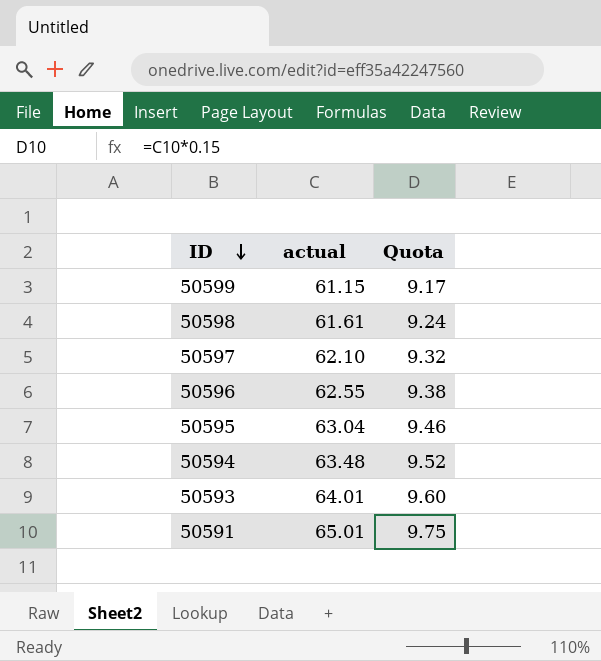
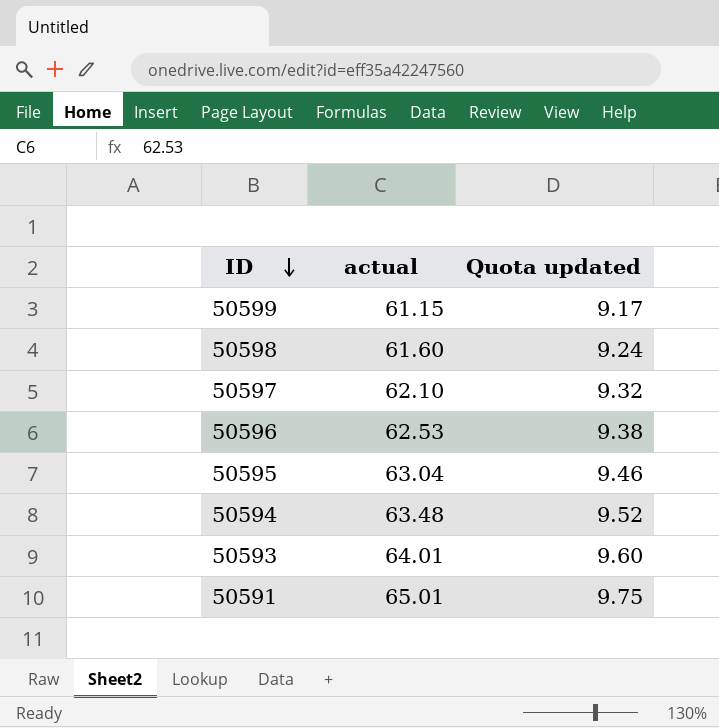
column name: Quota -> Quota updated
50598 | actual: 61.61 -> 61.60
50596 | actual: 62.55 -> 62.53

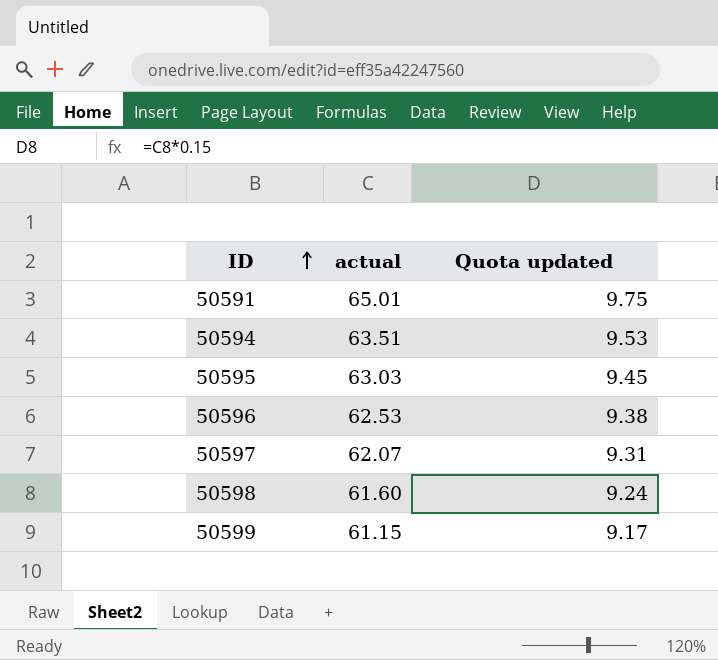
row order: ID descending -> ID ascending
row 50593: 64.01 | 9.60 -> none
50594 | actual: 63.48 -> 63.51
50594 | Quota updated: 9.52 -> 9.53
50595 | actual: 63.04 -> 63.03
50595 | Quota updated: 9.46 -> 9.45
50597 | actual: 62.10 -> 62.07
50597 | Quota updated: 9.32 -> 9.31

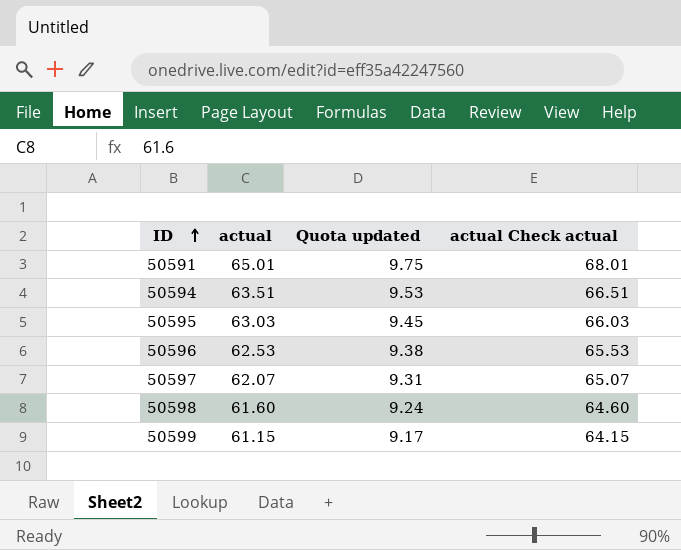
column actual Check actual | formula: none -> [actual] + 3

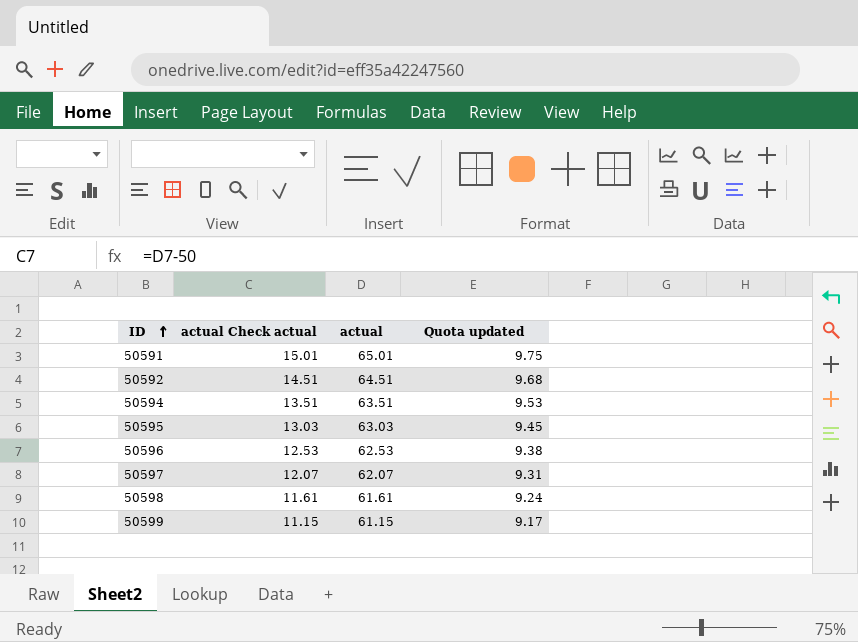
column actual Check actual | formula: [actual] + 3 -> [actual] - 50
column actual Check actual | position: 4 -> 2
row 50592: none -> 14.51 | 64.51 | 9.68
50598 | actual: 61.60 -> 61.61

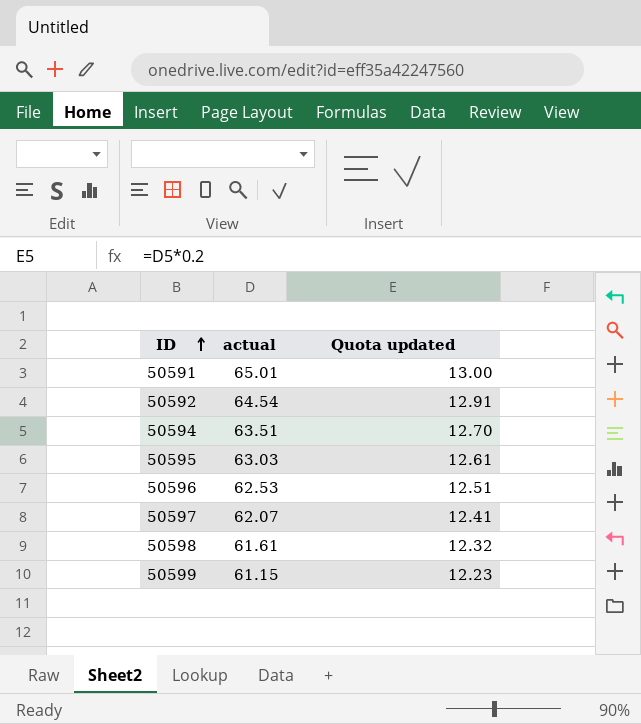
column actual Check actual | formula: [actual] - 50 -> none
column Quota updated | formula: [actual] * 0.15 -> [actual] * 0.2
50592 | actual: 64.51 -> 64.54

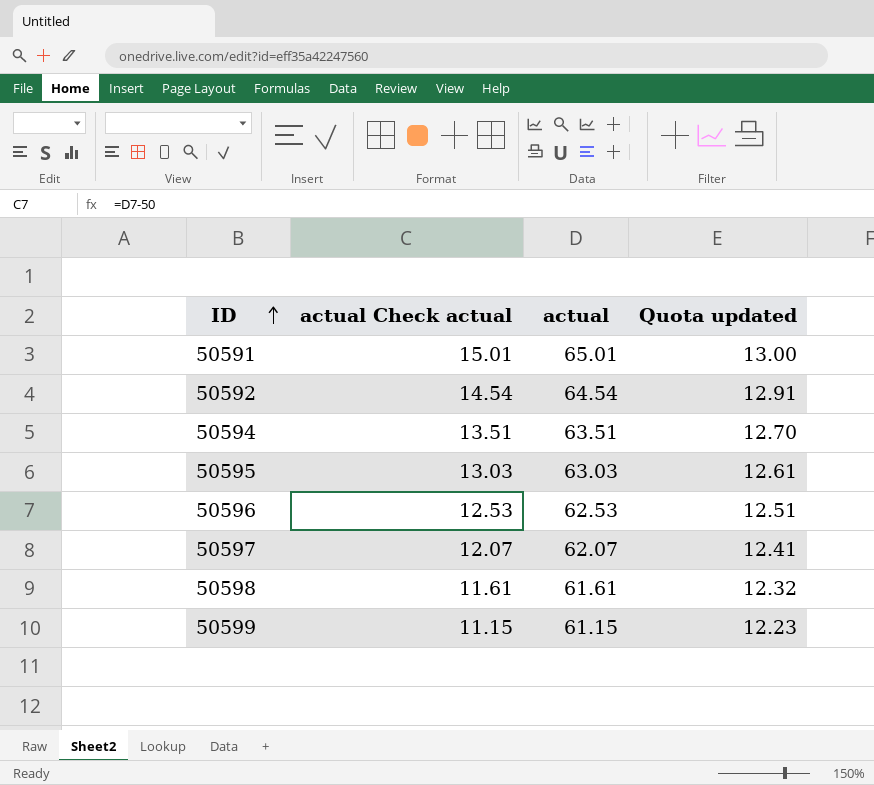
column actual Check actual | formula: none -> [actual] - 50

